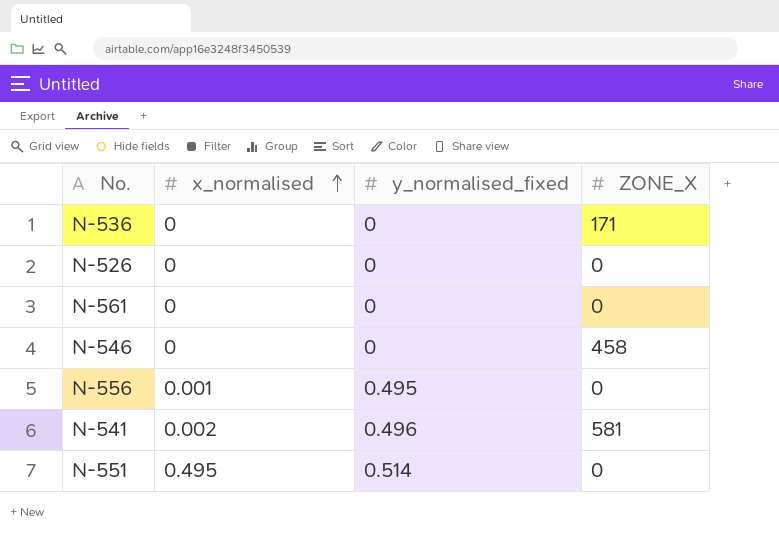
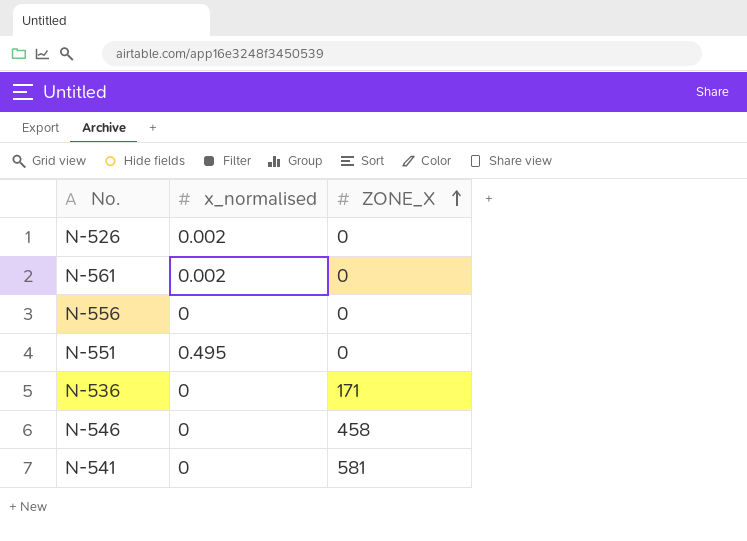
row order: x_normalised ascending -> ZONE_X ascending
column y_normalised_fixed | position: 3 -> none
N-526 | x_normalised: 0 -> 0.002
N-561 | x_normalised: 0 -> 0.002
N-556 | x_normalised: 0.001 -> 0
N-541 | x_normalised: 0.002 -> 0

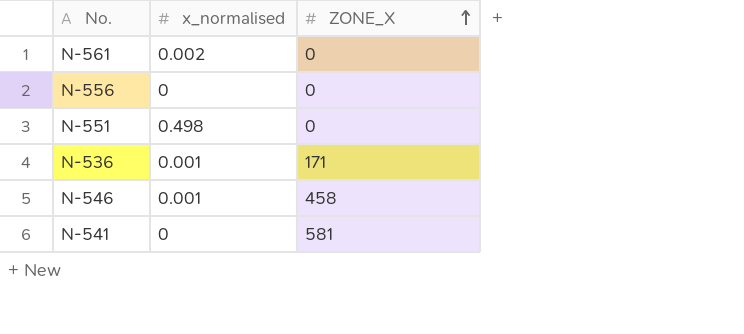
row N-526: 0.002 | 0 -> none
N-551 | x_normalised: 0.495 -> 0.498
N-536 | x_normalised: 0 -> 0.001
N-546 | x_normalised: 0 -> 0.001

